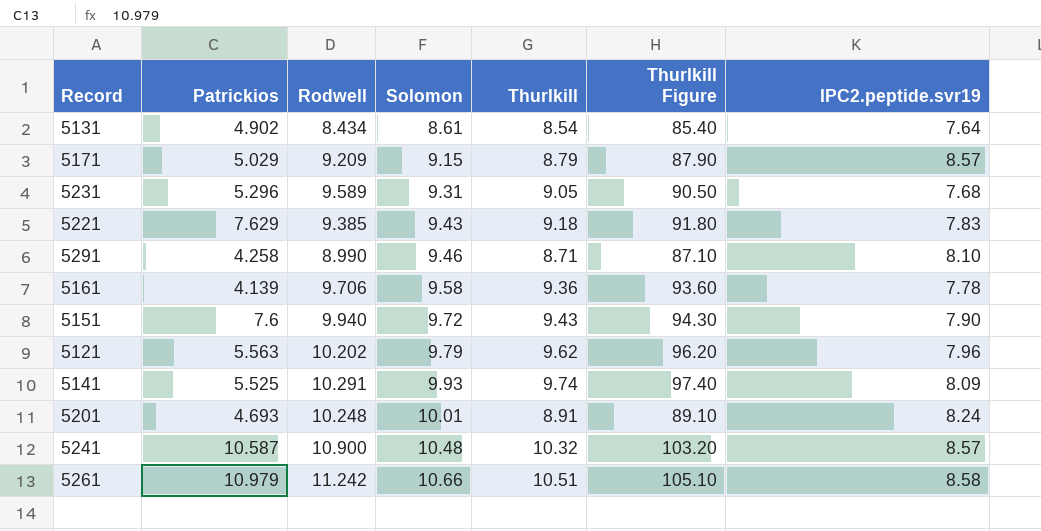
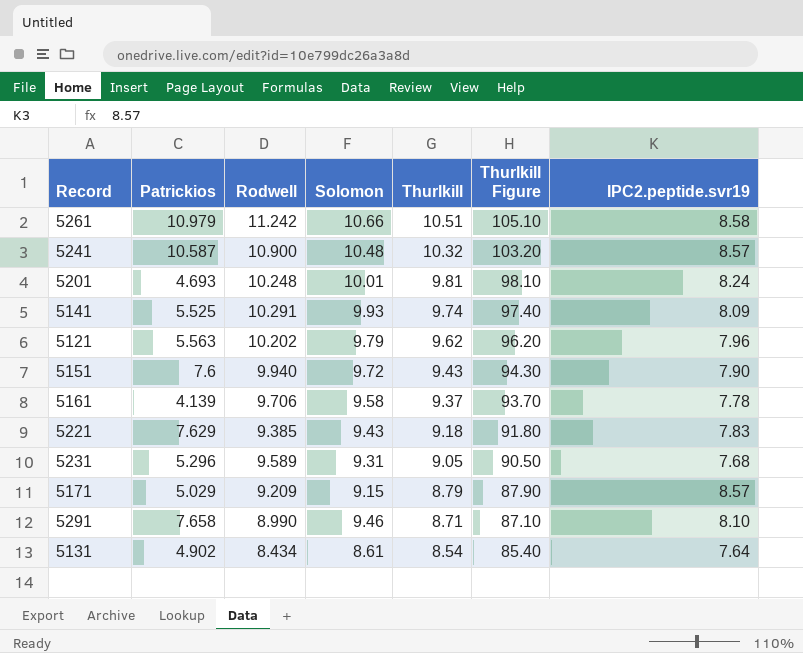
row order: Solomon ascending -> Thurlkill descending
5201 | Thurlkill: 8.91 -> 9.81
5201 | Thurlkill Figure: 89.10 -> 98.10
5161 | Thurlkill: 9.36 -> 9.37
5161 | Thurlkill Figure: 93.60 -> 93.70
5291 | Patrickios: 4.258 -> 7.658

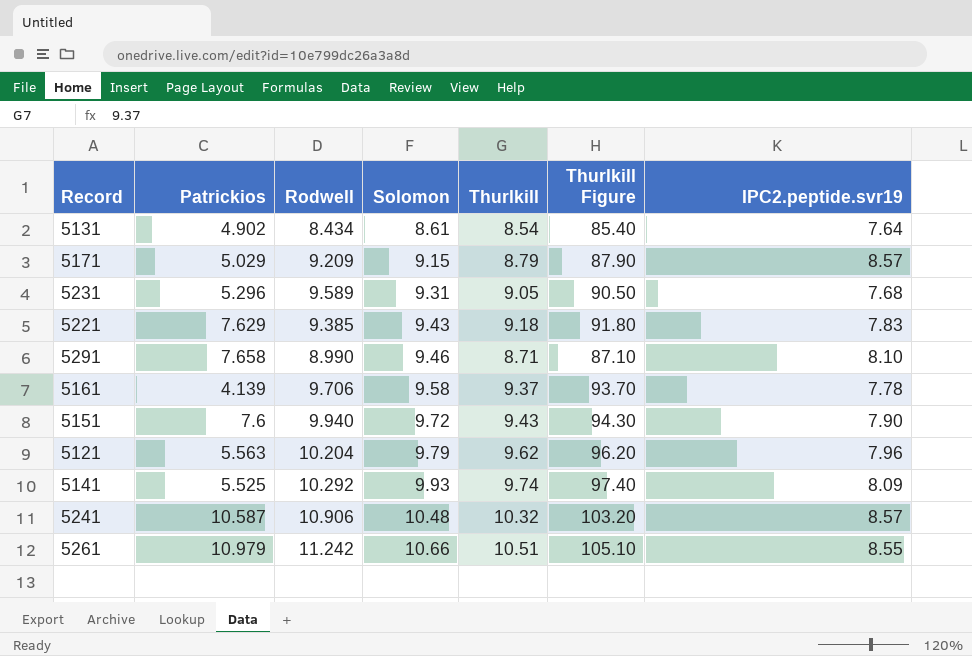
row order: Thurlkill descending -> Solomon ascending
row 5201: 4.693 | 10.248 | 10.01 | 9.81 | 98.10 | 8.24 -> none
5121 | Rodwell: 10.202 -> 10.204
5141 | Rodwell: 10.291 -> 10.292
5241 | Rodwell: 10.900 -> 10.906
5261 | IPC2.peptide.svr19: 8.58 -> 8.55

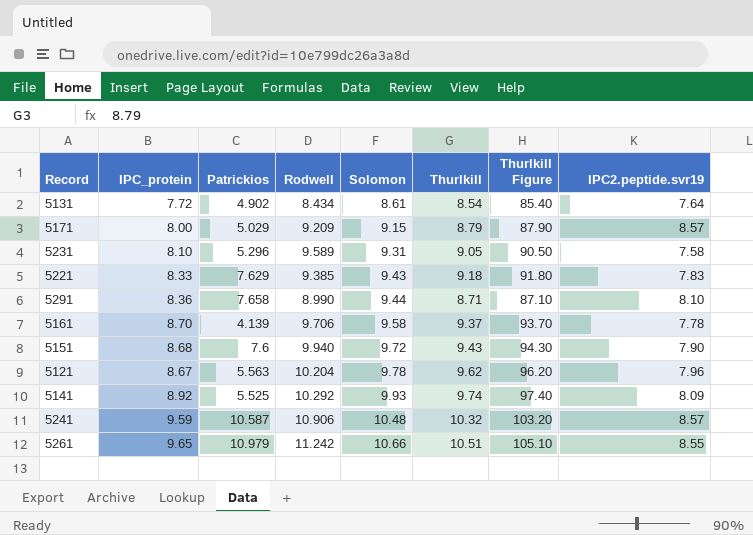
column IPC_protein | position: none -> 2
5231 | IPC2.peptide.svr19: 7.68 -> 7.58
5291 | Solomon: 9.46 -> 9.44
5121 | Solomon: 9.79 -> 9.78

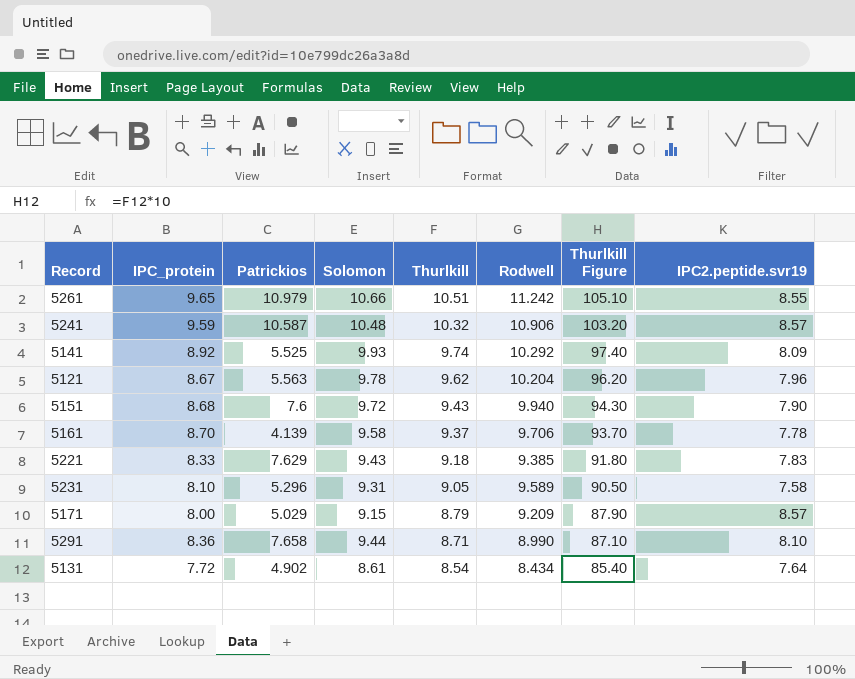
row order: Solomon ascending -> Thurlkill descending
column Rodwell | position: 4 -> 6

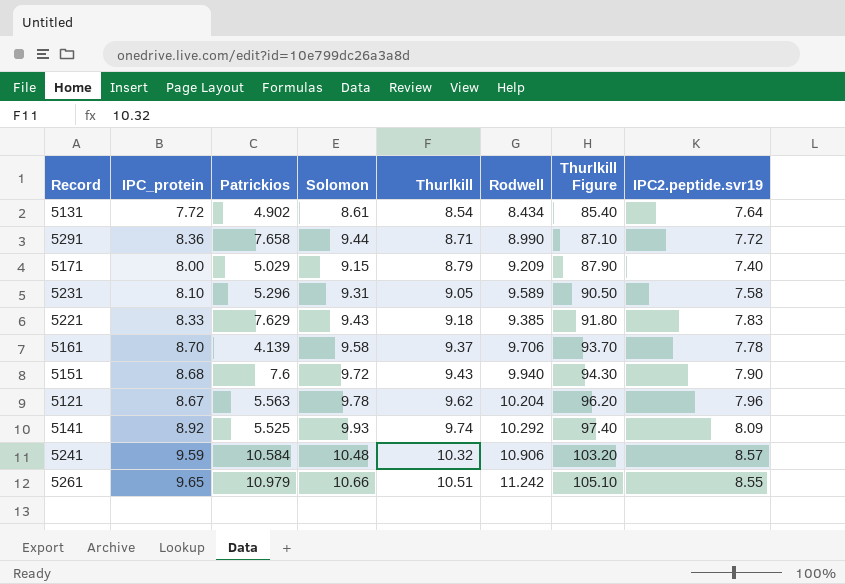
row order: Thurlkill descending -> Thurlkill ascending
5291 | IPC2.peptide.svr19: 8.10 -> 7.72
5171 | IPC2.peptide.svr19: 8.57 -> 7.40
5241 | Patrickios: 10.587 -> 10.584

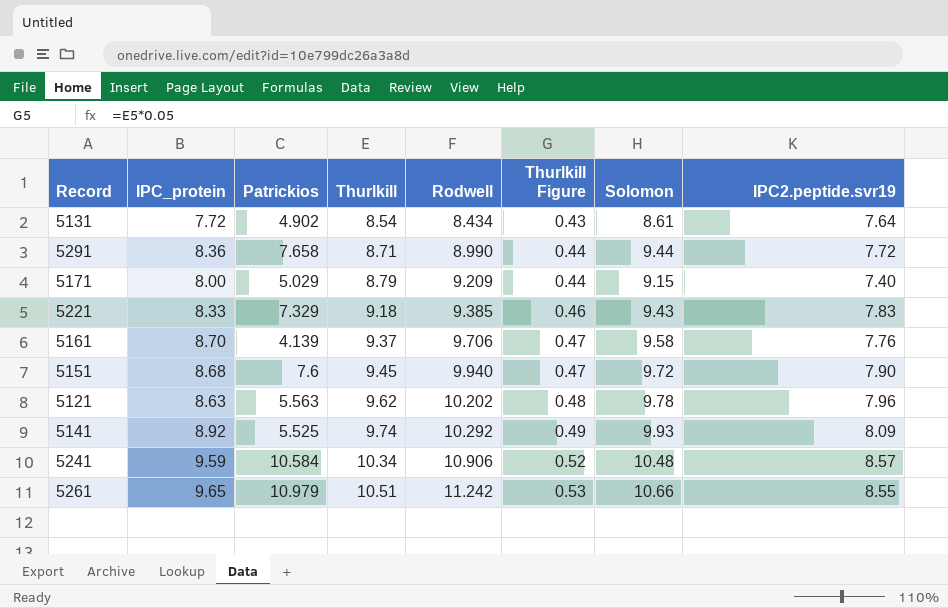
column Thurlkill Figure | formula: [Thurlkill] * 10 -> [Thurlkill] * 0.05
column Solomon | position: 4 -> 7
row 5231: 8.10 | 5.296 | 9.31 | 9.05 | 9.589 | 90.50 | 7.58 -> none
5221 | Patrickios: 7.629 -> 7.329
5161 | IPC2.peptide.svr19: 7.78 -> 7.76
5151 | Thurlkill: 9.43 -> 9.45
5121 | IPC_protein: 8.67 -> 8.63
5121 | Rodwell: 10.204 -> 10.202
5241 | Thurlkill: 10.32 -> 10.34

